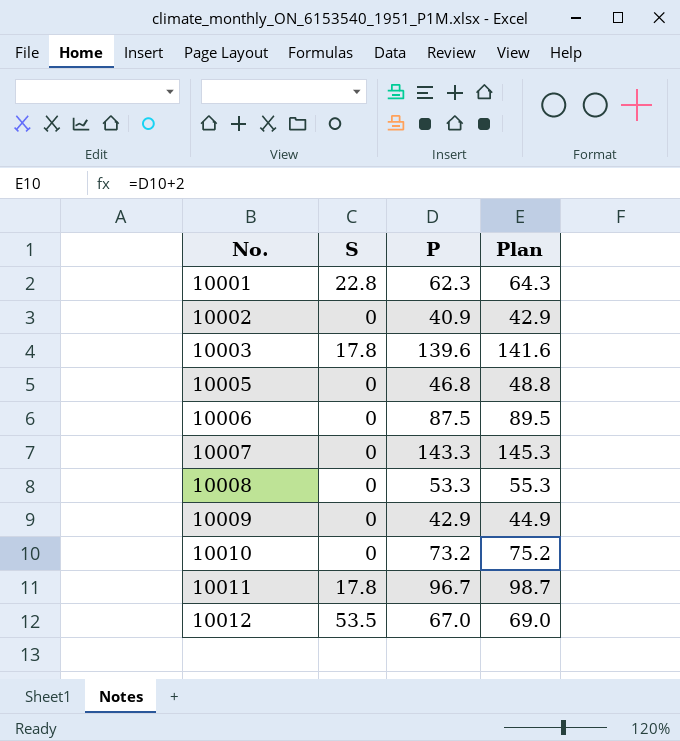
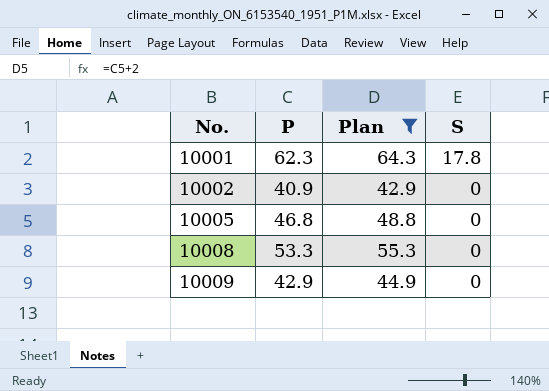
filter: none -> Plan <= 64.3
column S | position: 2 -> 4
10001 | S: 22.8 -> 17.8

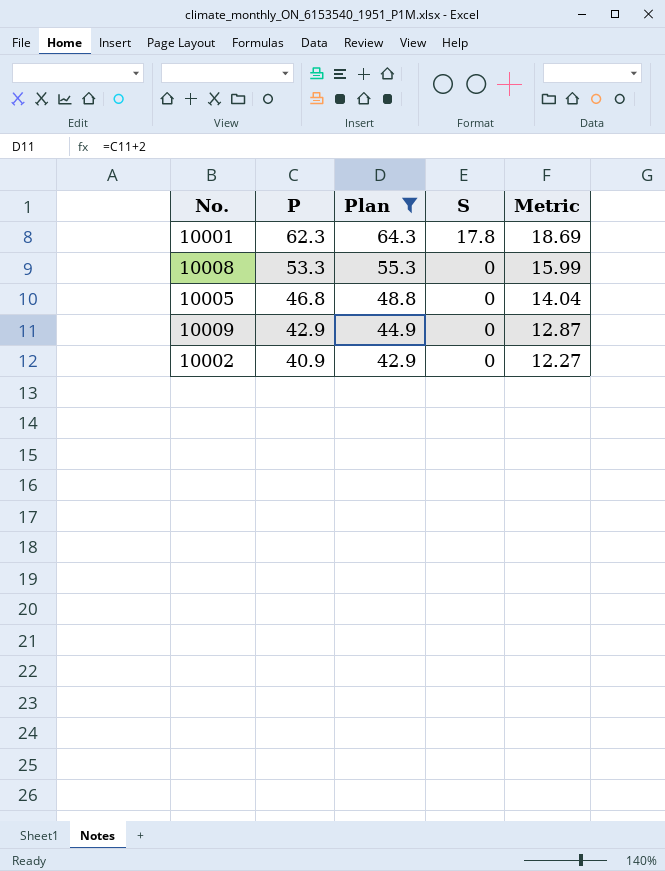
row order: No. ascending -> P descending
column Metric | formula: none -> [P] * 0.3

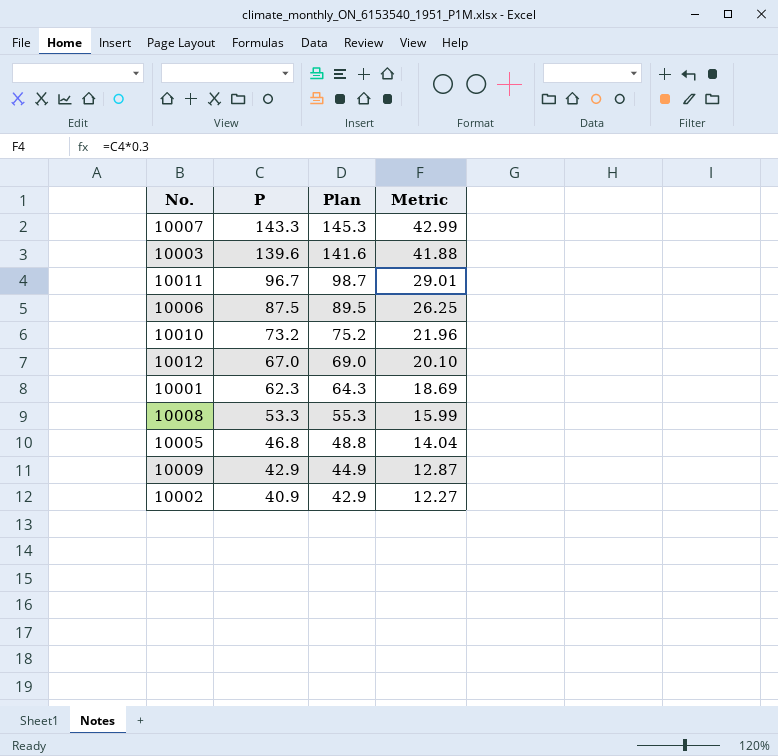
filter: Plan <= 64.3 -> none
column S | position: 4 -> none

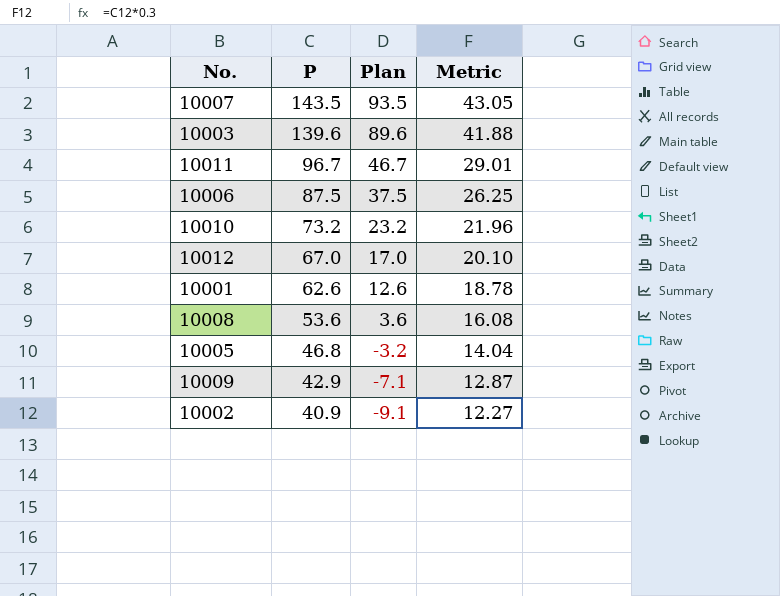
column Plan | formula: [P] + 2 -> [P] - 50
10007 | P: 143.3 -> 143.5
10007 | Metric: 42.99 -> 43.05
10001 | P: 62.3 -> 62.6
10001 | Metric: 18.69 -> 18.78
10008 | P: 53.3 -> 53.6
10008 | Metric: 15.99 -> 16.08

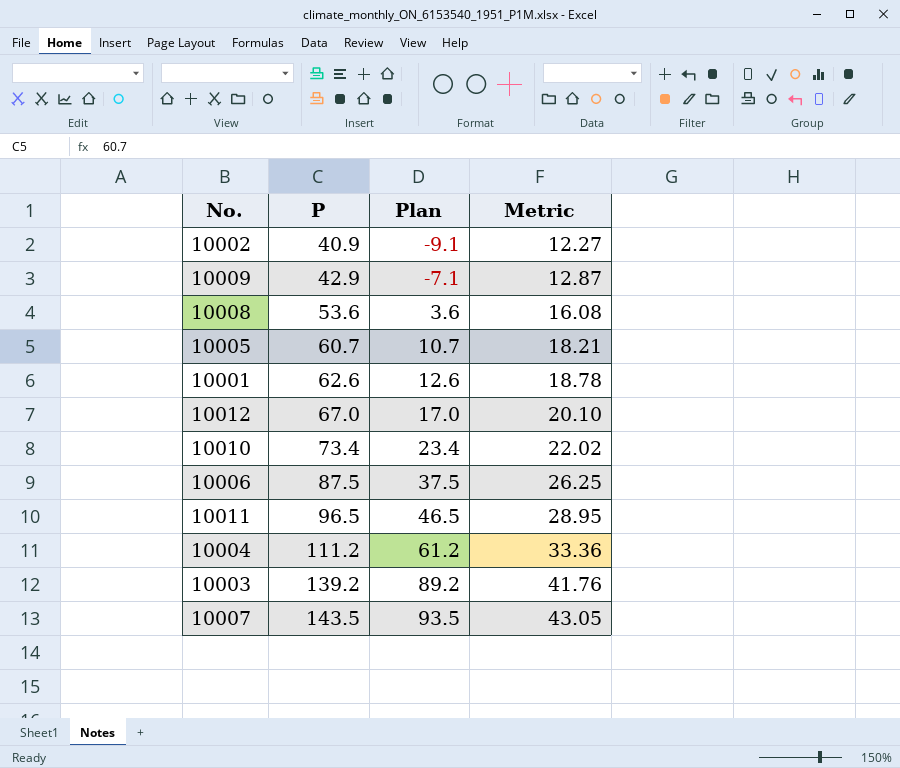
row order: P descending -> P ascending
10005 | P: 46.8 -> 60.7
10005 | Plan: -3.2 -> 10.7
10005 | Metric: 14.04 -> 18.21
10010 | P: 73.2 -> 73.4
10010 | Plan: 23.2 -> 23.4
10010 | Metric: 21.96 -> 22.02
10011 | P: 96.7 -> 96.5
10011 | Plan: 46.7 -> 46.5
10011 | Metric: 29.01 -> 28.95
row 10004: none -> 111.2 | 61.2 | 33.36
10003 | P: 139.6 -> 139.2
10003 | Plan: 89.6 -> 89.2
10003 | Metric: 41.88 -> 41.76

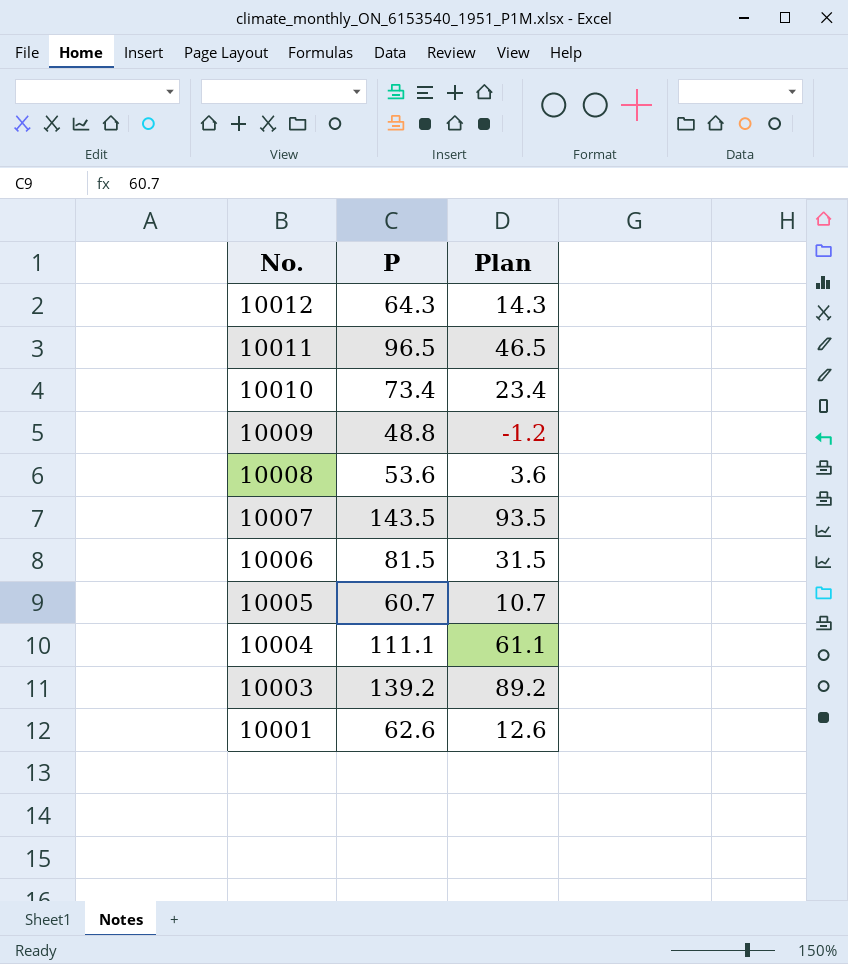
row order: P ascending -> No. descending
column Metric | formula: [P] * 0.3 -> none
row 10002: 40.9 | -9.1 | 12.27 -> none
10012 | P: 67.0 -> 64.3
10012 | Plan: 17.0 -> 14.3
10009 | P: 42.9 -> 48.8
10009 | Plan: -7.1 -> -1.2
10006 | P: 87.5 -> 81.5
10006 | Plan: 37.5 -> 31.5
10004 | P: 111.2 -> 111.1
10004 | Plan: 61.2 -> 61.1

